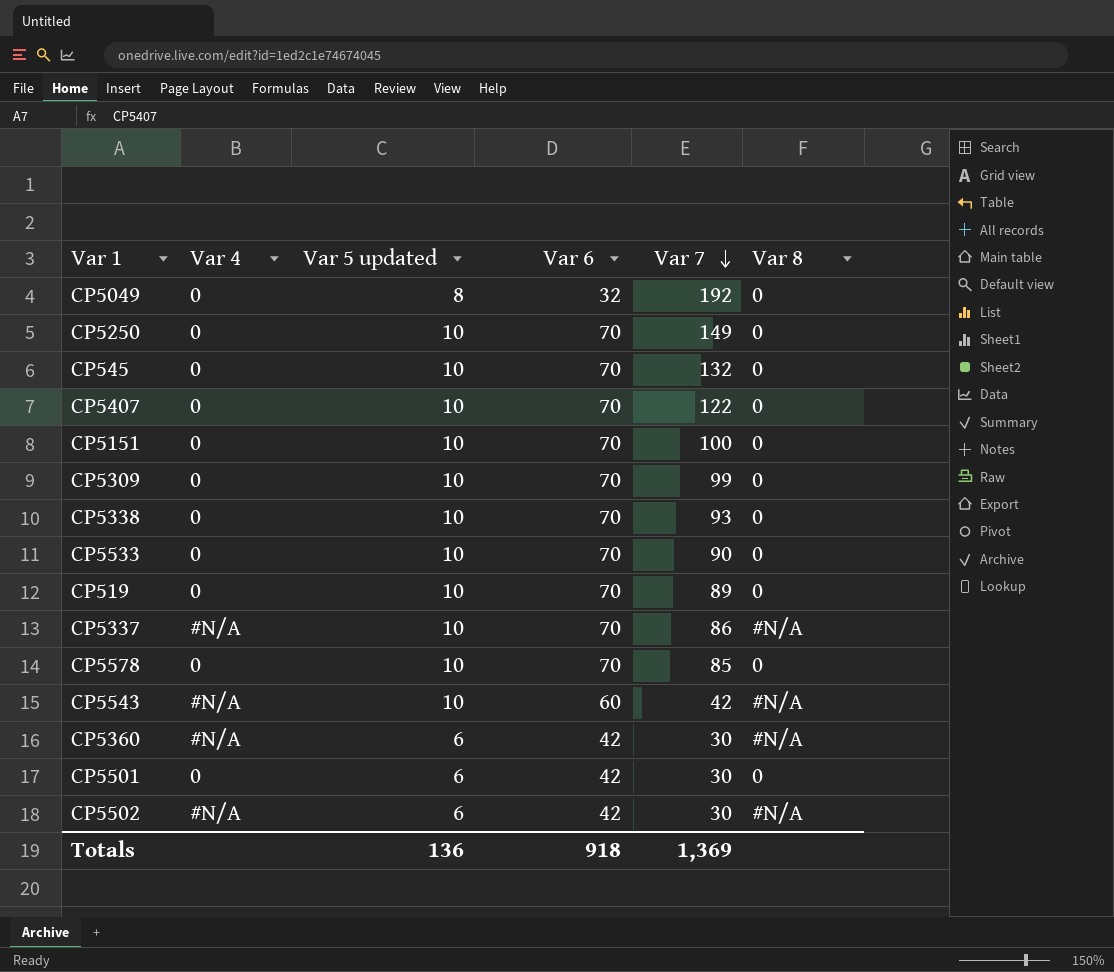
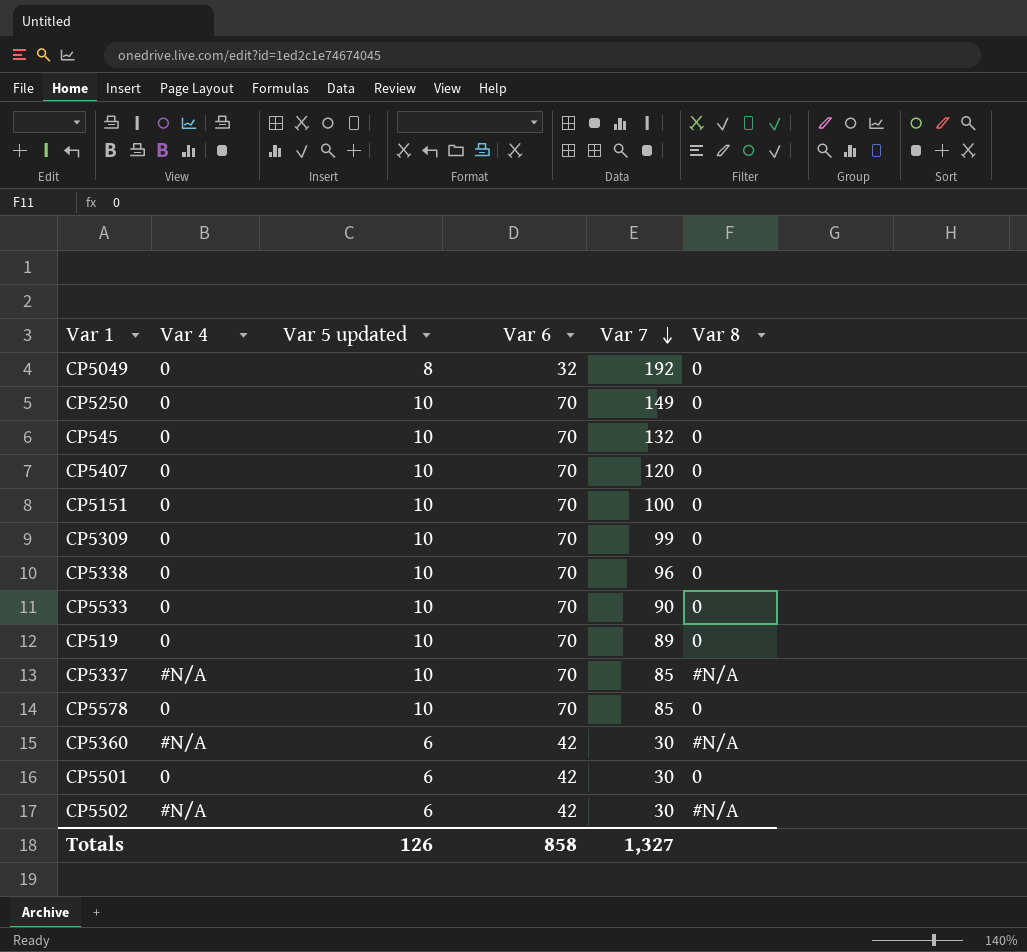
row CP5543: #N/A | 10 | 60 | 42 | #N/A -> none
CP5407 | Var 7: 122 -> 120
CP5338 | Var 7: 93 -> 96
CP5337 | Var 7: 86 -> 85
Totals | Var 5 updated: 136 -> 126
Totals | Var 6: 918 -> 858
Totals | Var 7: 1,369 -> 1,327

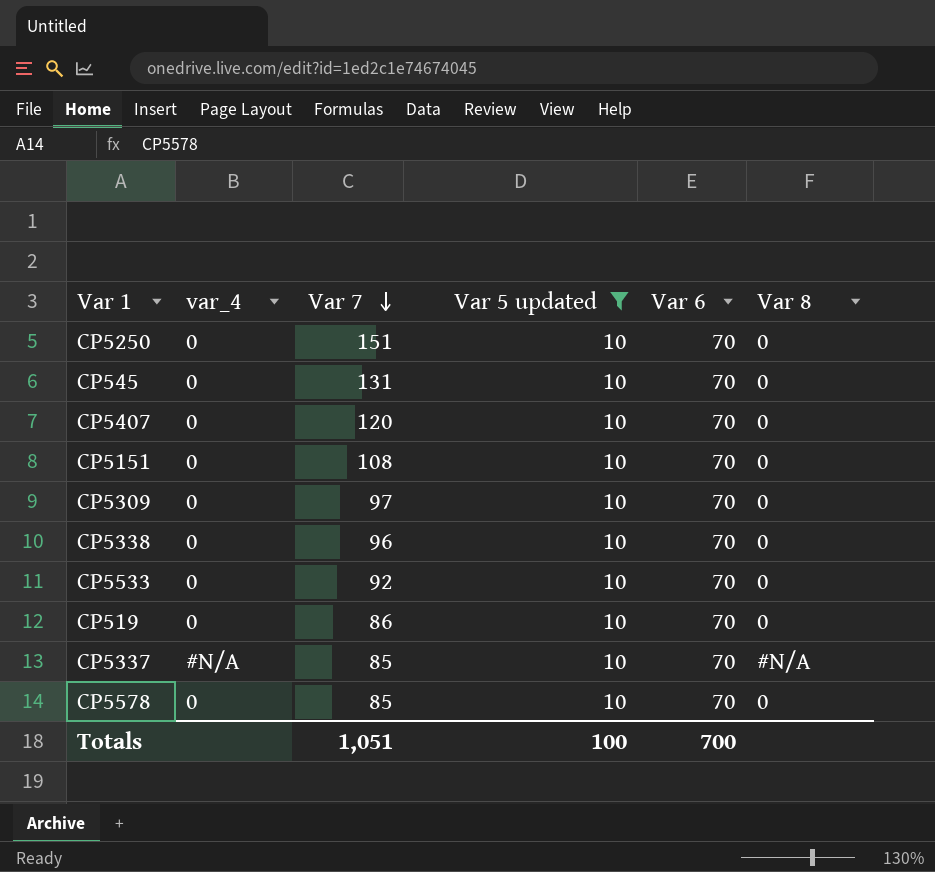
filter: none -> Var 5 updated = 10
column name: Var 4 -> var_4
column Var 7 | position: 5 -> 3
CP5250 | Var 7: 149 -> 151
CP545 | Var 7: 132 -> 131
CP5151 | Var 7: 100 -> 108
CP5309 | Var 7: 99 -> 97
CP5533 | Var 7: 90 -> 92
CP519 | Var 7: 89 -> 86
Totals | Var 7: 1,327 -> 1,051
Totals | Var 5 updated: 126 -> 100
Totals | Var 6: 858 -> 700

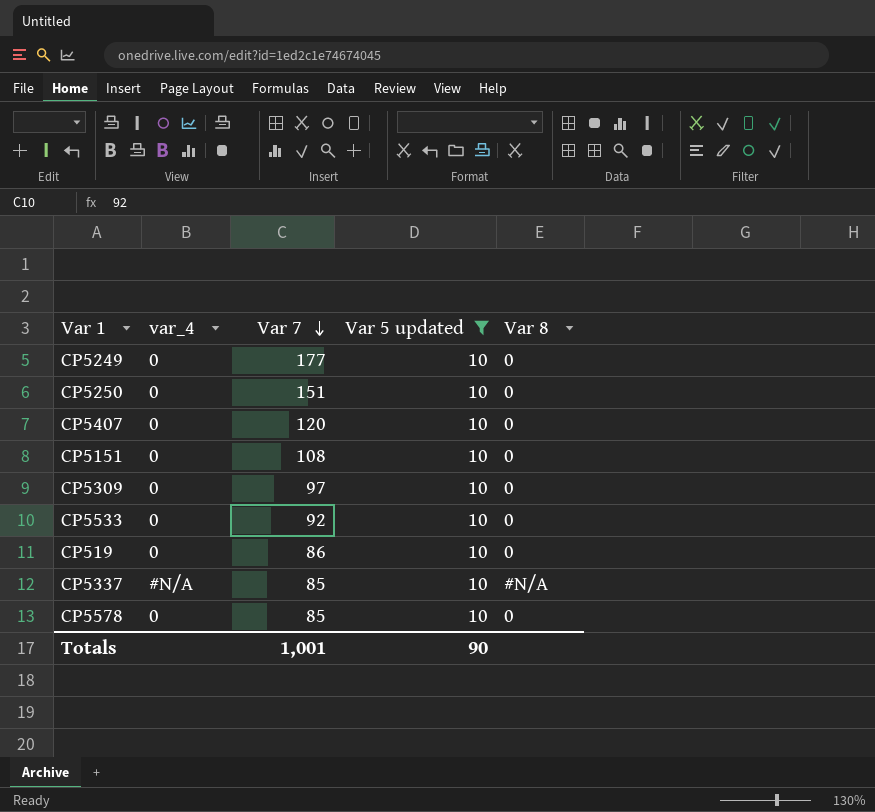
column Var 6 | position: 5 -> none
row CP545: 0 | 131 | 10 | 70 | 0 -> none
row CP5338: 0 | 96 | 10 | 70 | 0 -> none
row CP5249: none -> 0 | 177 | 10 | 0
Totals | Var 7: 1,051 -> 1,001
Totals | Var 5 updated: 100 -> 90

